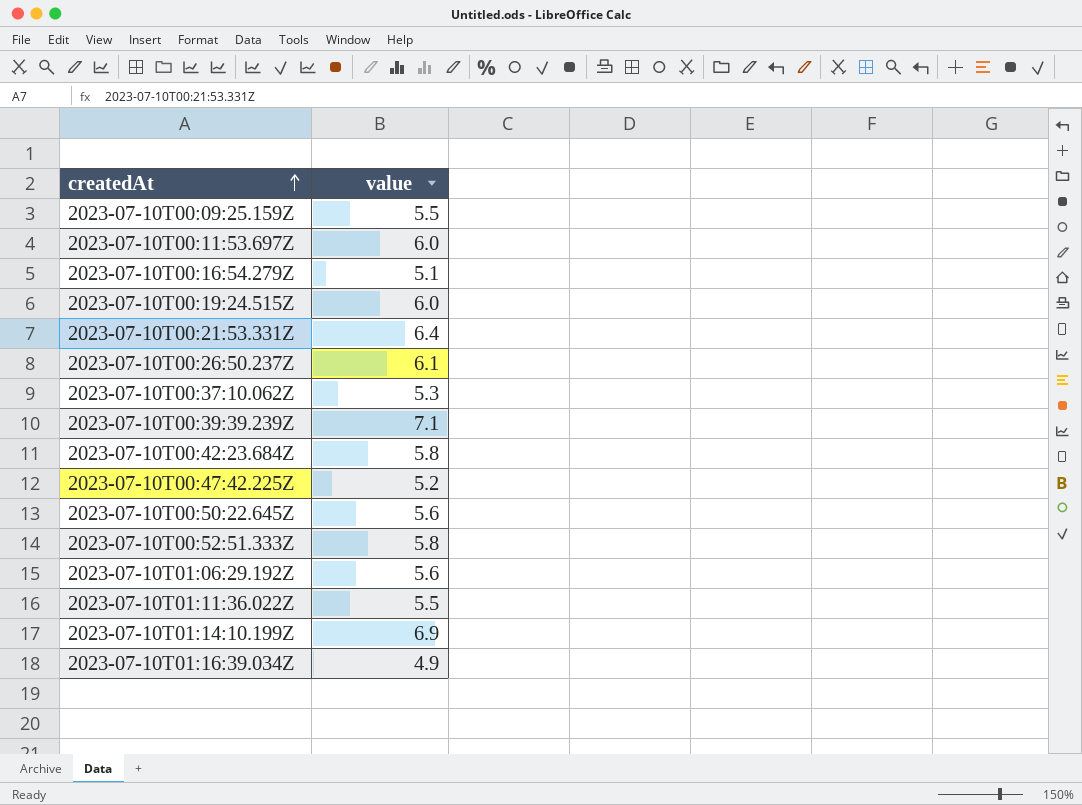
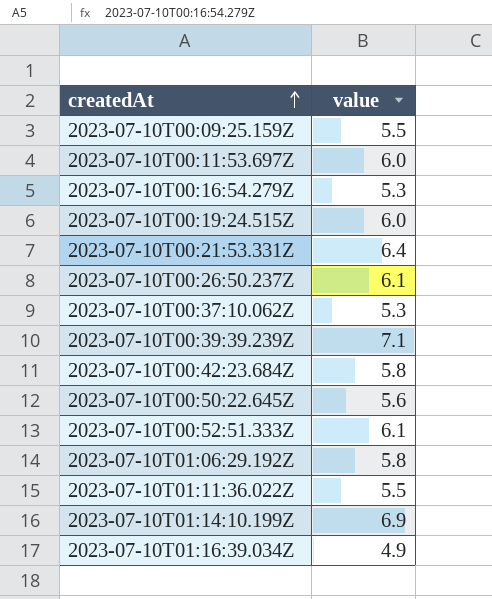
row 2023-07-10T00:47:42.225Z: 5.2 -> none
2023-07-10T00:16:54.279Z | value: 5.1 -> 5.3
2023-07-10T00:52:51.333Z | value: 5.8 -> 6.1
2023-07-10T01:06:29.192Z | value: 5.6 -> 5.8

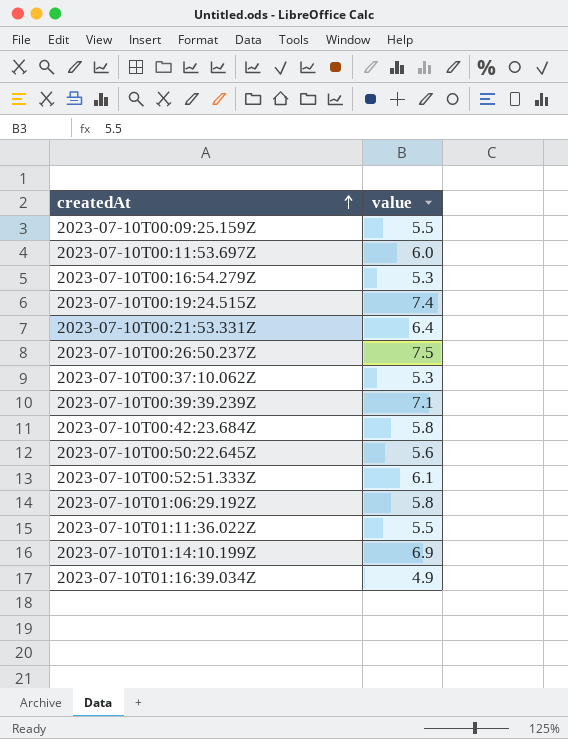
2023-07-10T00:19:24.515Z | value: 6.0 -> 7.4
2023-07-10T00:26:50.237Z | value: 6.1 -> 7.5

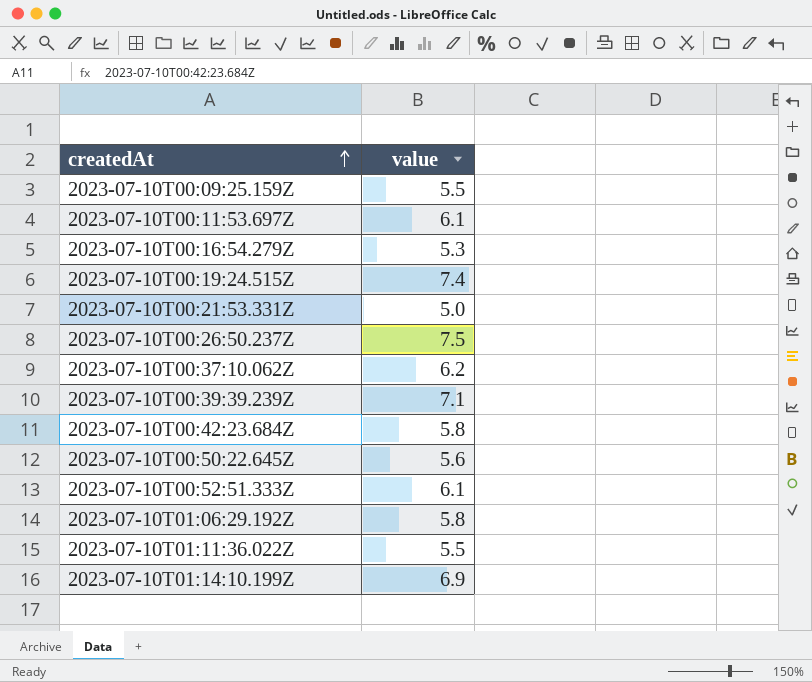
row 2023-07-10T01:16:39.034Z: 4.9 -> none
2023-07-10T00:11:53.697Z | value: 6.0 -> 6.1
2023-07-10T00:21:53.331Z | value: 6.4 -> 5.0
2023-07-10T00:37:10.062Z | value: 5.3 -> 6.2

